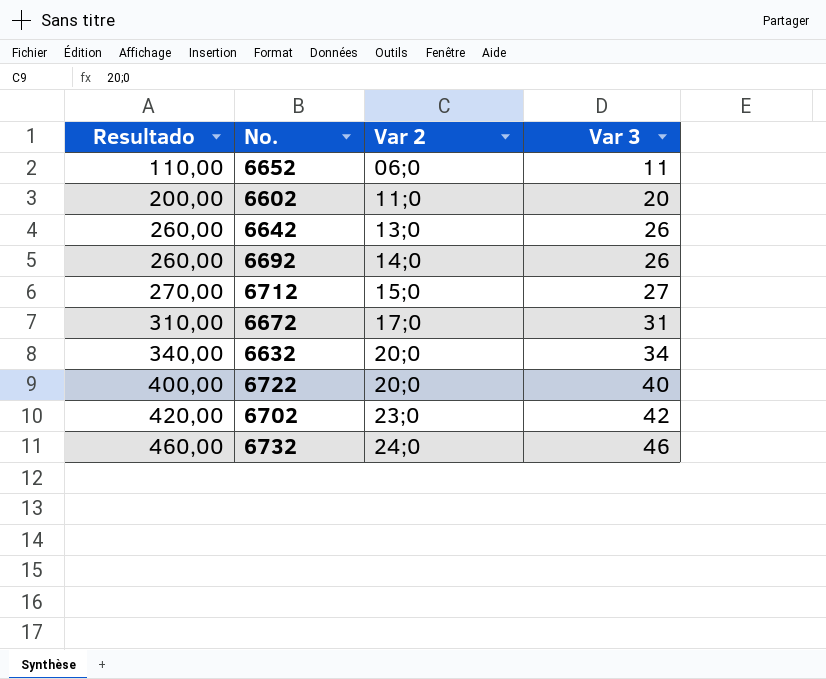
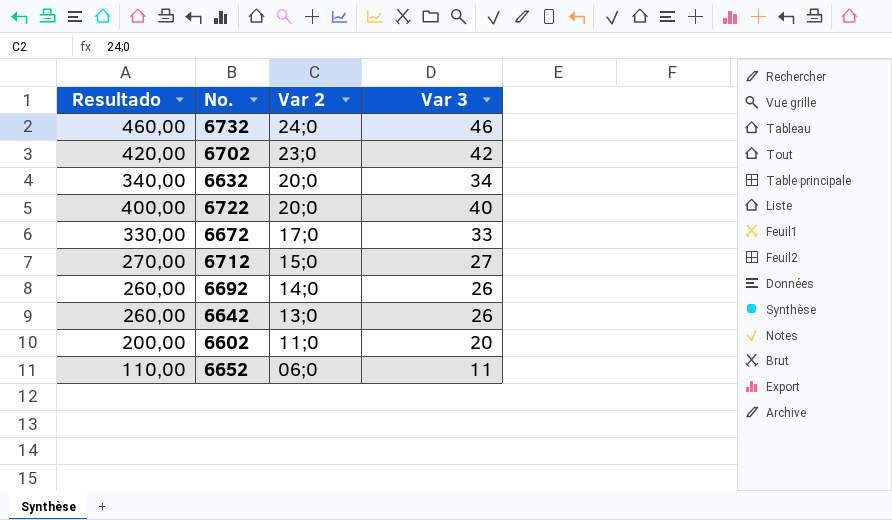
row order: Resultado ascending -> Var 2 descending
6672 | Resultado: 310,00 -> 330,00
6672 | Var 3: 31 -> 33

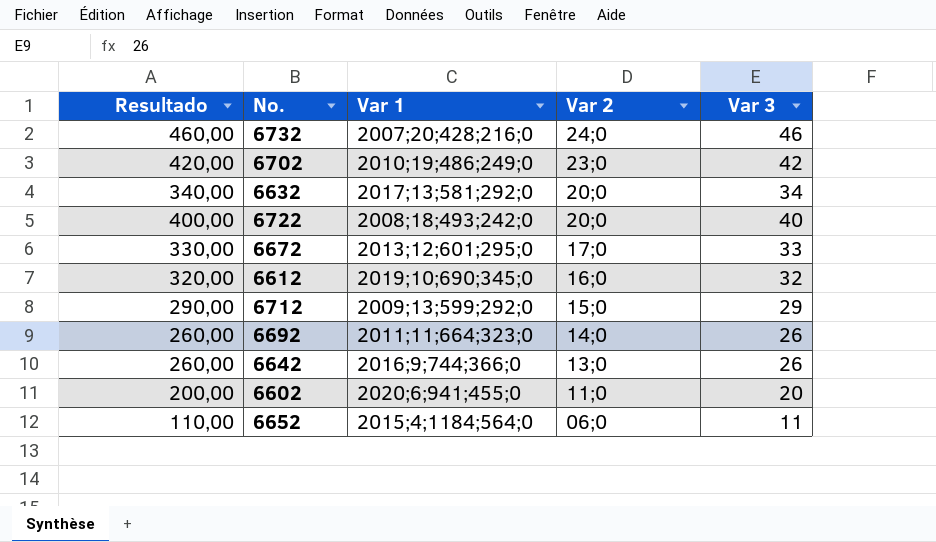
column Var 1 | position: none -> 3
row 6612: none -> 320,00 | 2019;10;690;345;0 | 16;0 | 32
6712 | Resultado: 270,00 -> 290,00
6712 | Var 3: 27 -> 29

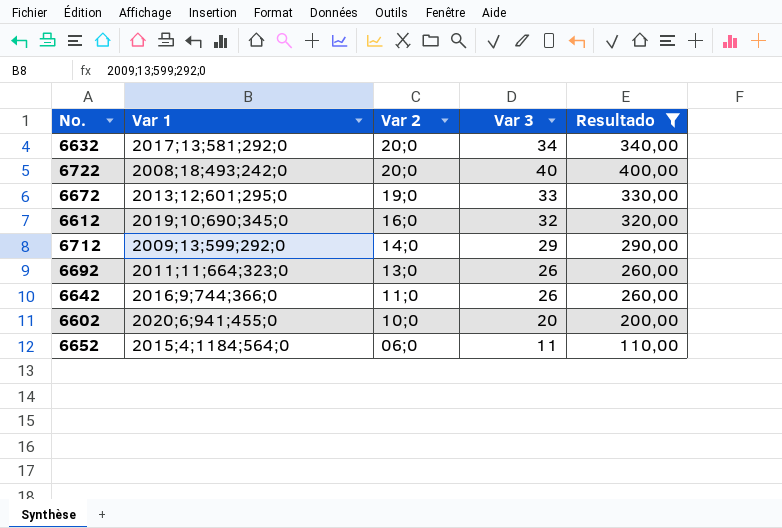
filter: none -> Resultado <= 400,00
column Resultado | position: 1 -> 5
6672 | Var 2: 17;0 -> 19;0
6712 | Var 2: 15;0 -> 14;0
6692 | Var 2: 14;0 -> 13;0
6642 | Var 2: 13;0 -> 11;0
6602 | Var 2: 11;0 -> 10;0

